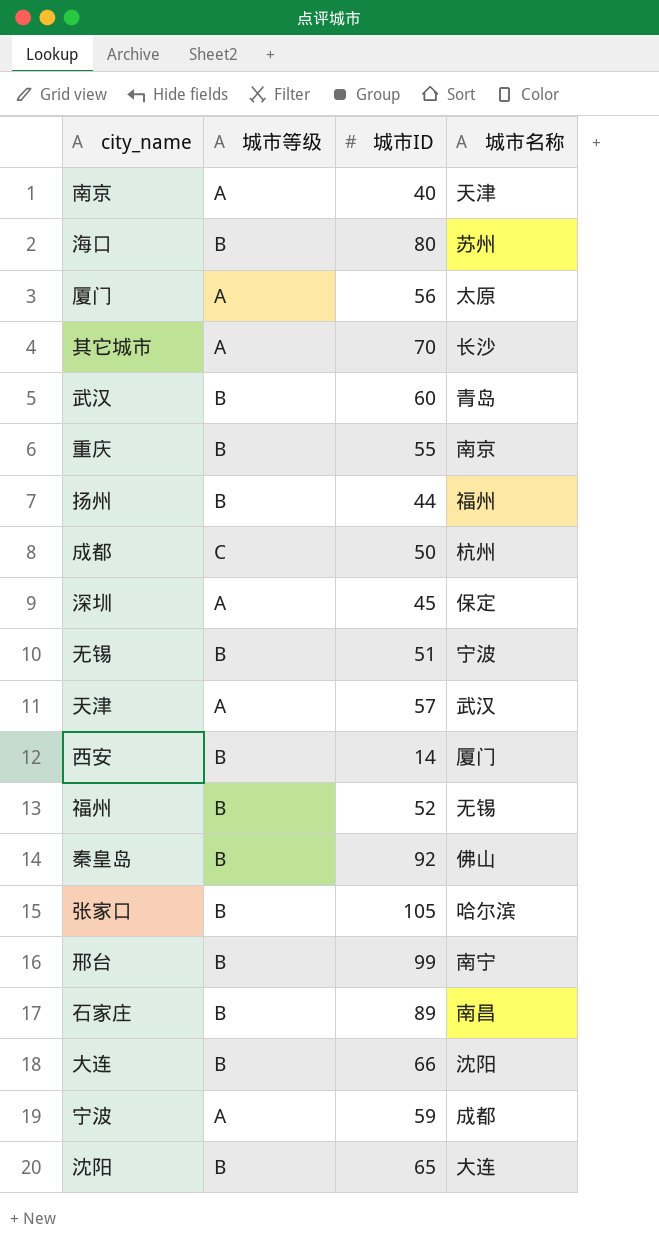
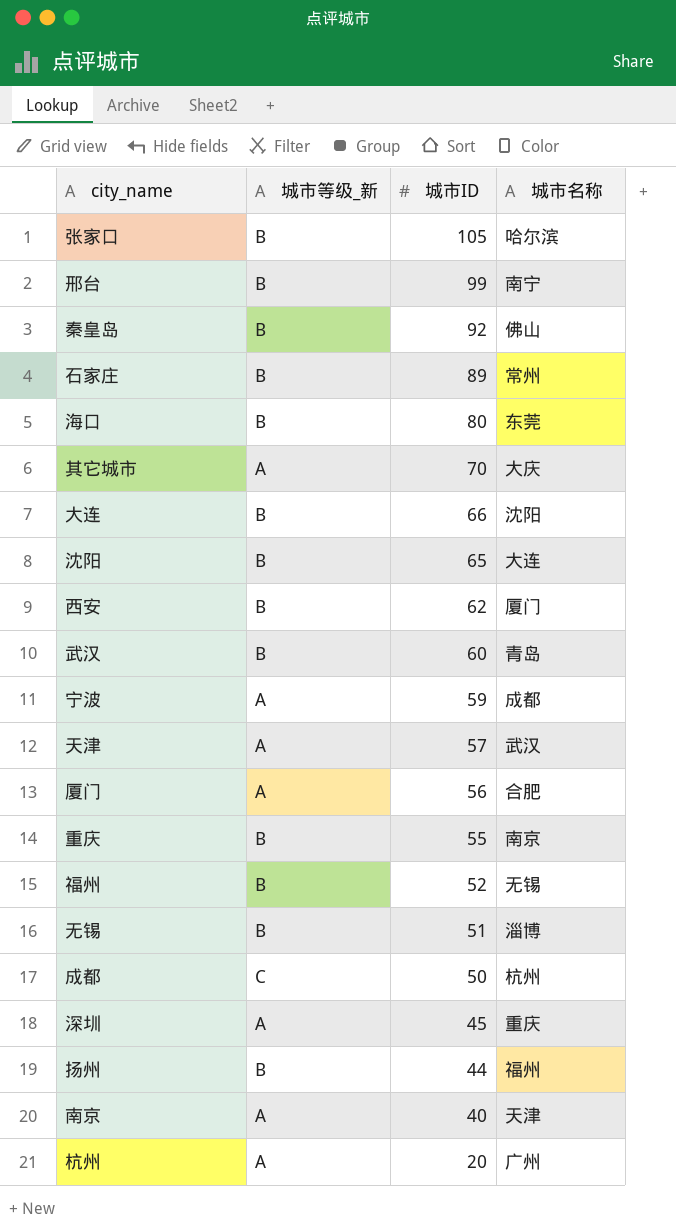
row order: none -> 城市ID descending
column name: 城市等级 -> 城市等级_新
石家庄 | 城市名称: 南昌 -> 常州
海口 | 城市名称: 苏州 -> 东莞
其它城市 | 城市名称: 长沙 -> 大庆
西安 | 城市ID: 14 -> 62
厦门 | 城市名称: 太原 -> 合肥
无锡 | 城市名称: 宁波 -> 淄博
深圳 | 城市名称: 保定 -> 重庆
row 杭州: none -> A | 20 | 广州

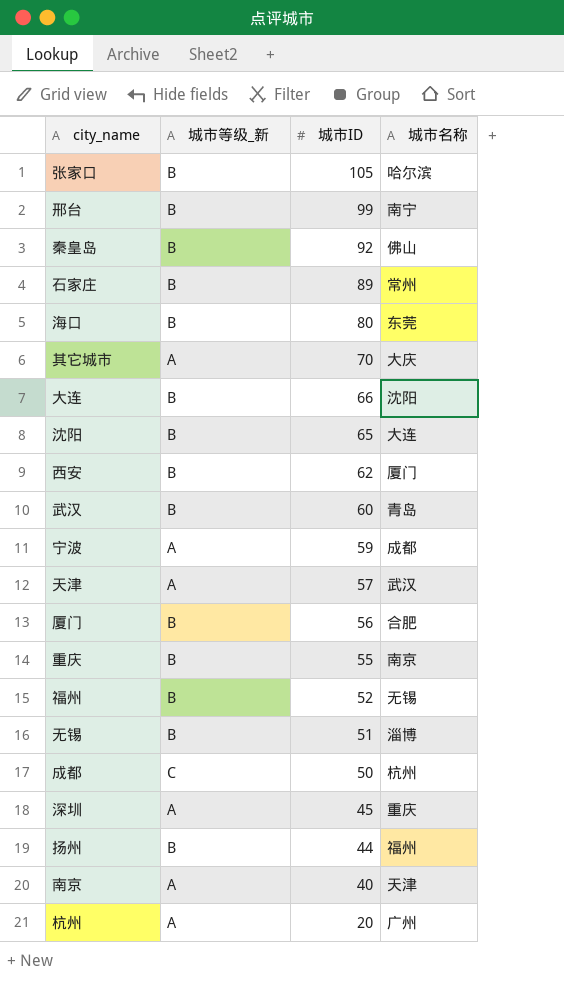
厦门 | 城市等级_新: A -> B

